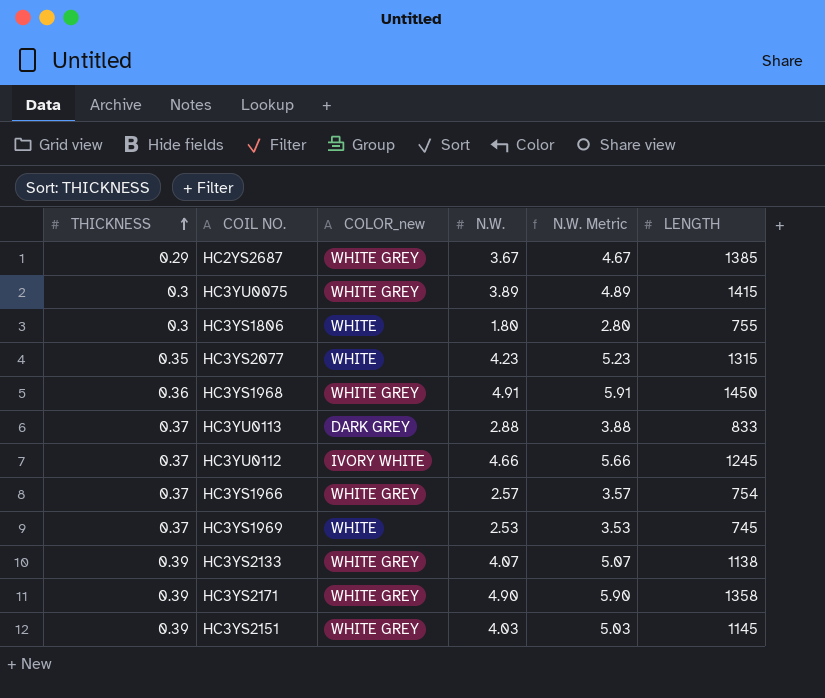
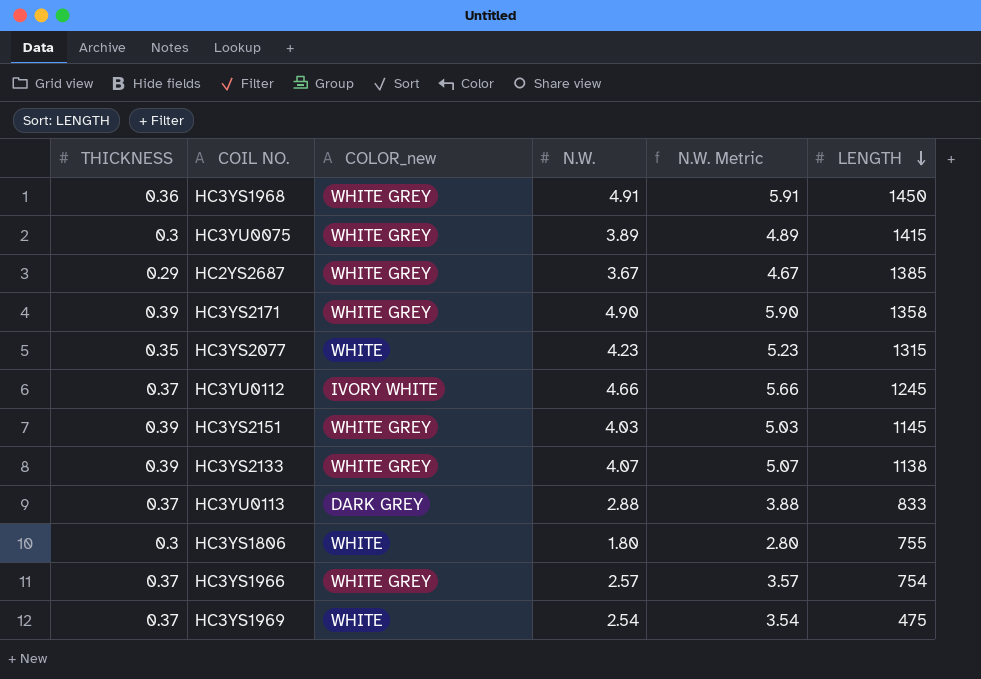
row order: THICKNESS ascending -> LENGTH descending
HC3YS1969 | N.W.: 2.53 -> 2.54
HC3YS1969 | N.W. Metric: 3.53 -> 3.54
HC3YS1969 | LENGTH: 745 -> 475

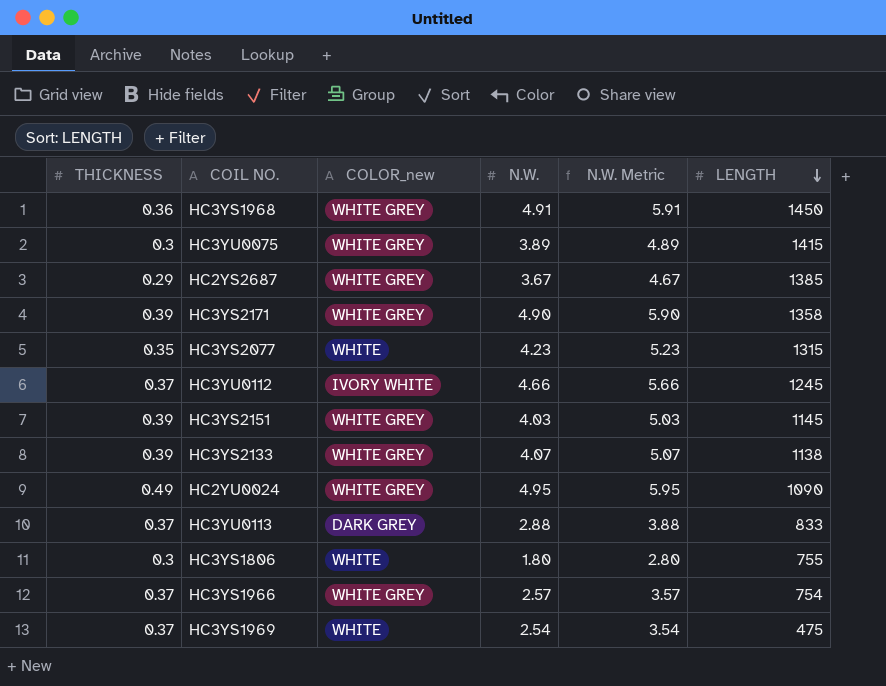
row HC2YU0024: none -> 0.49 | WHITE GREY | 4.95 | 5.95 | 1090

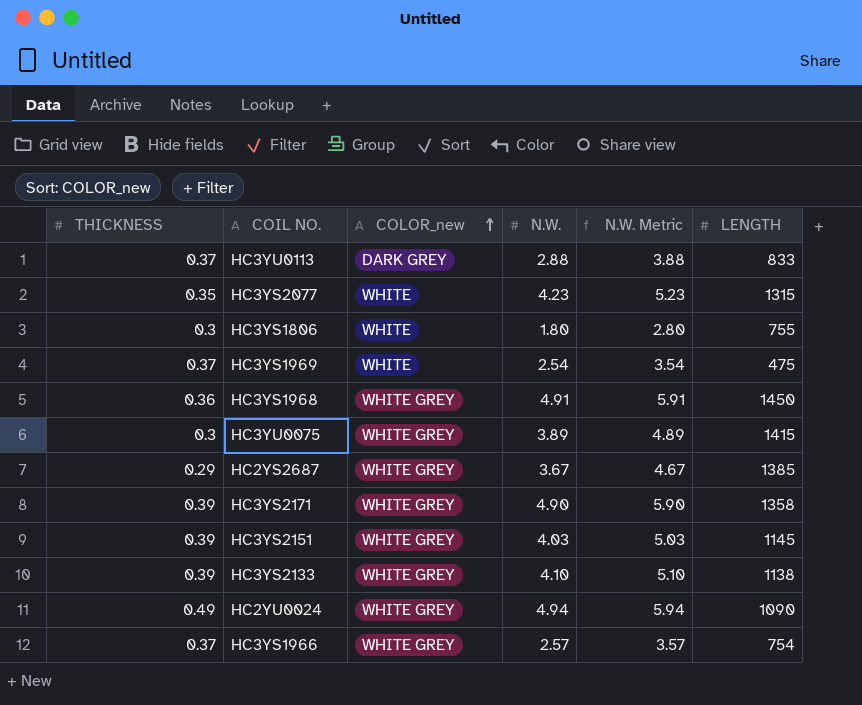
row order: LENGTH descending -> COLOR_new ascending
row HC3YU0112: 0.37 | IVORY WHITE | 4.66 | 5.66 | 1245 -> none
HC3YS2133 | N.W.: 4.07 -> 4.10
HC3YS2133 | N.W. Metric: 5.07 -> 5.10
HC2YU0024 | N.W.: 4.95 -> 4.94
HC2YU0024 | N.W. Metric: 5.95 -> 5.94

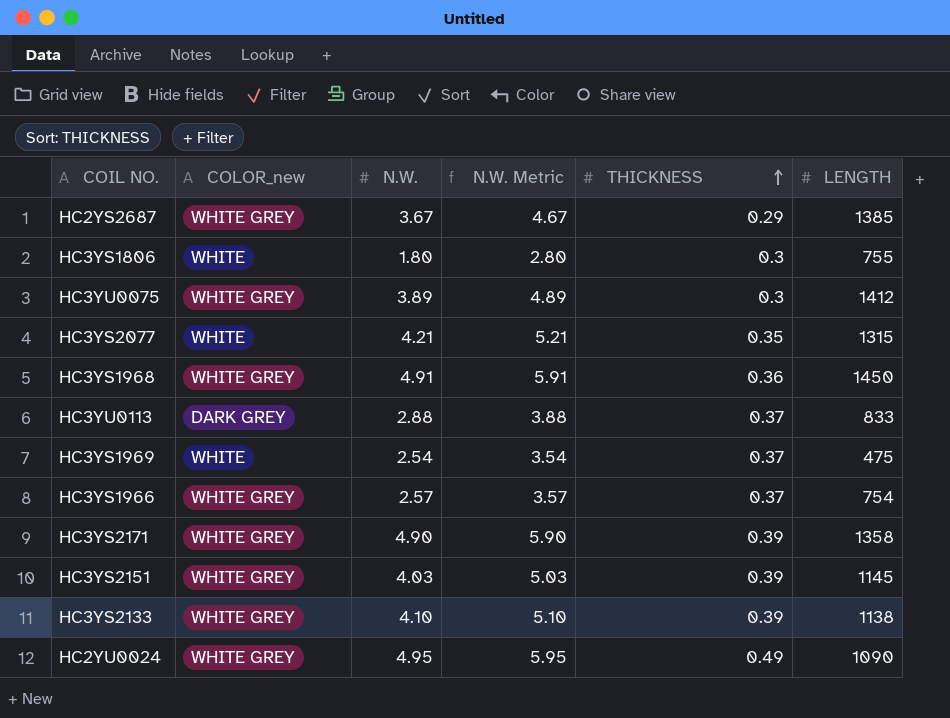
row order: COLOR_new ascending -> THICKNESS ascending
column THICKNESS | position: 1 -> 5
HC3YU0075 | LENGTH: 1415 -> 1412
HC3YS2077 | N.W.: 4.23 -> 4.21
HC3YS2077 | N.W. Metric: 5.23 -> 5.21
HC2YU0024 | N.W.: 4.94 -> 4.95
HC2YU0024 | N.W. Metric: 5.94 -> 5.95

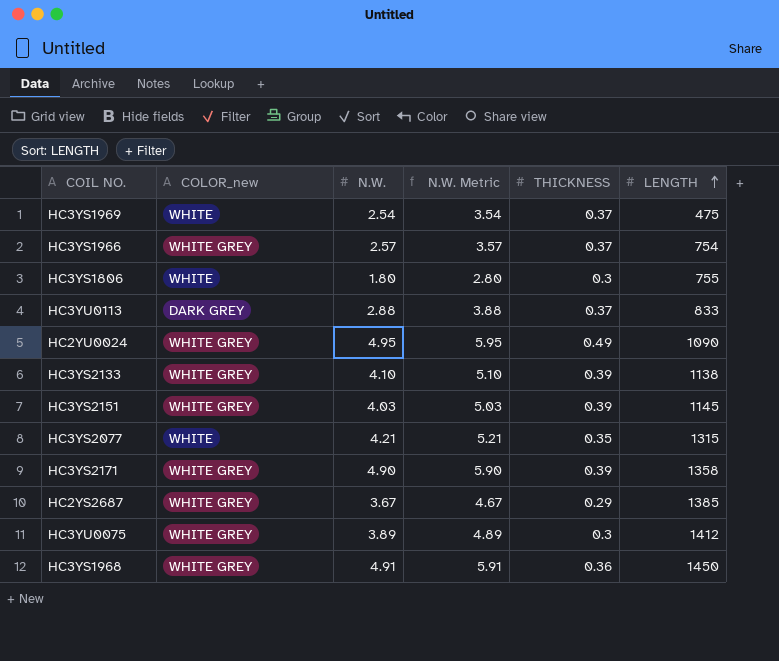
row order: THICKNESS ascending -> LENGTH ascending

